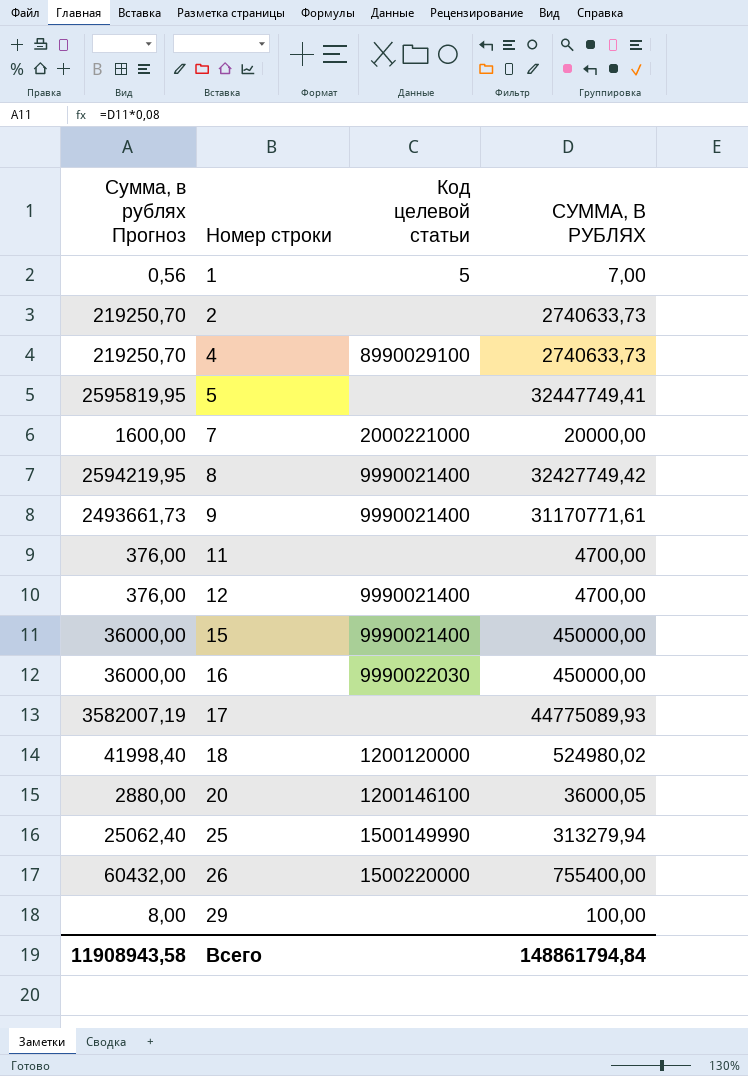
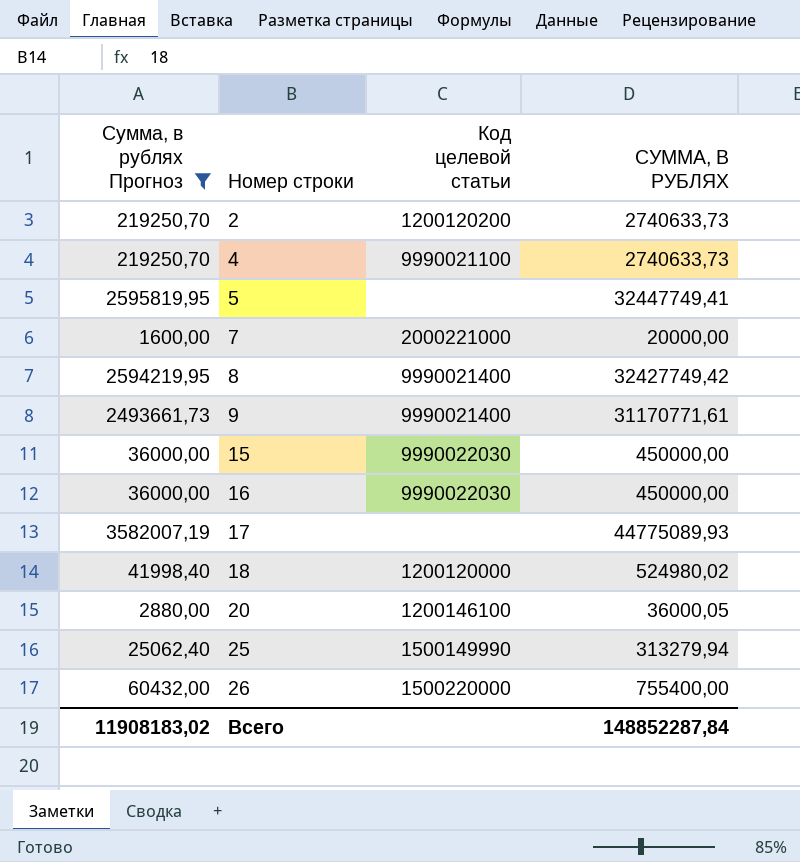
filter: none -> Сумма, в рублях Прогноз >= 1600,00
2 | Код целевой статьи: none -> 1200120200
4 | Код целевой статьи: 8990029100 -> 9990021100
15 | Код целевой статьи: 9990021400 -> 9990022030
Всего | Сумма, в рублях Прогноз: 11908943,58 -> 11908183,02
Всего | СУММА, В РУБЛЯХ: 148861794,84 -> 148852287,84

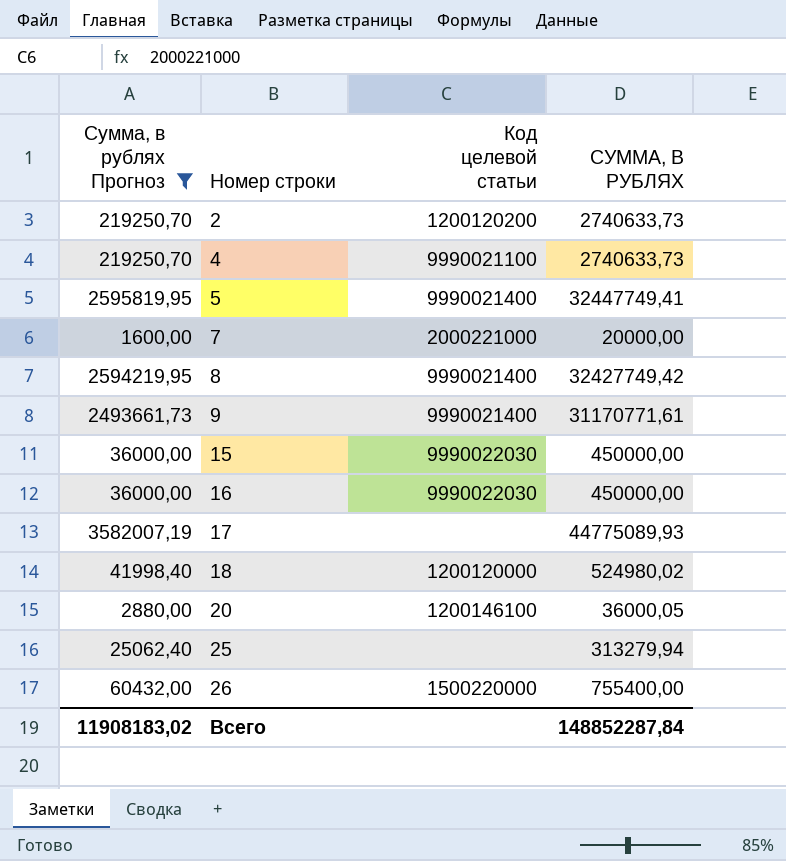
5 | Код целевой статьи: none -> 9990021400
25 | Код целевой статьи: 1500149990 -> none

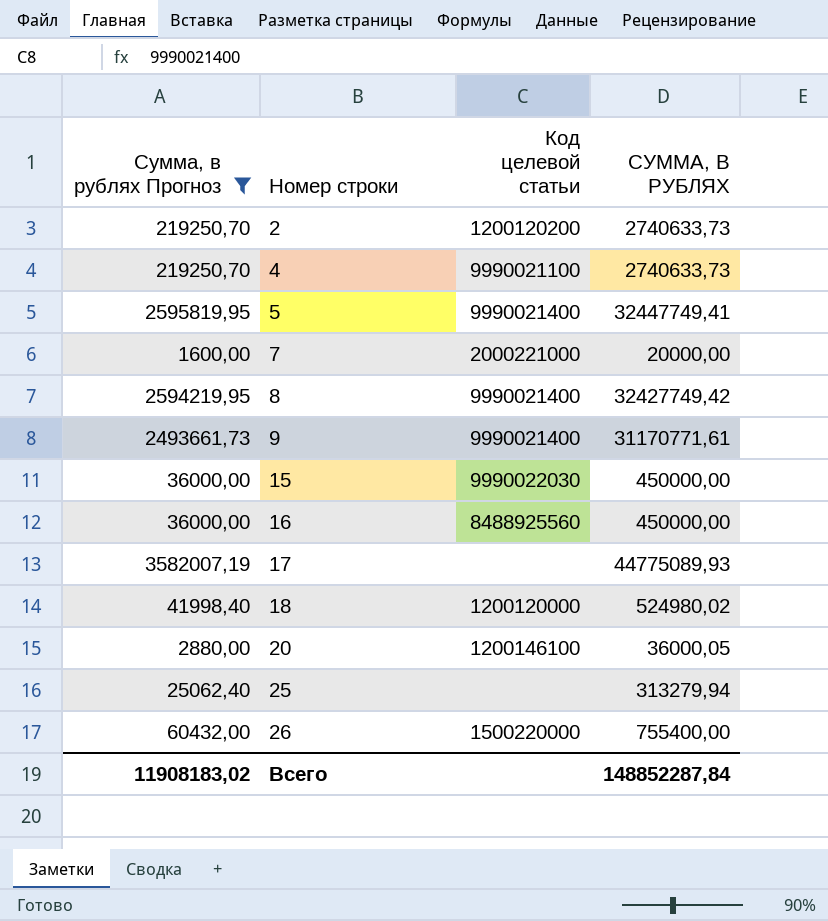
16 | Код целевой статьи: 9990022030 -> 8488925560

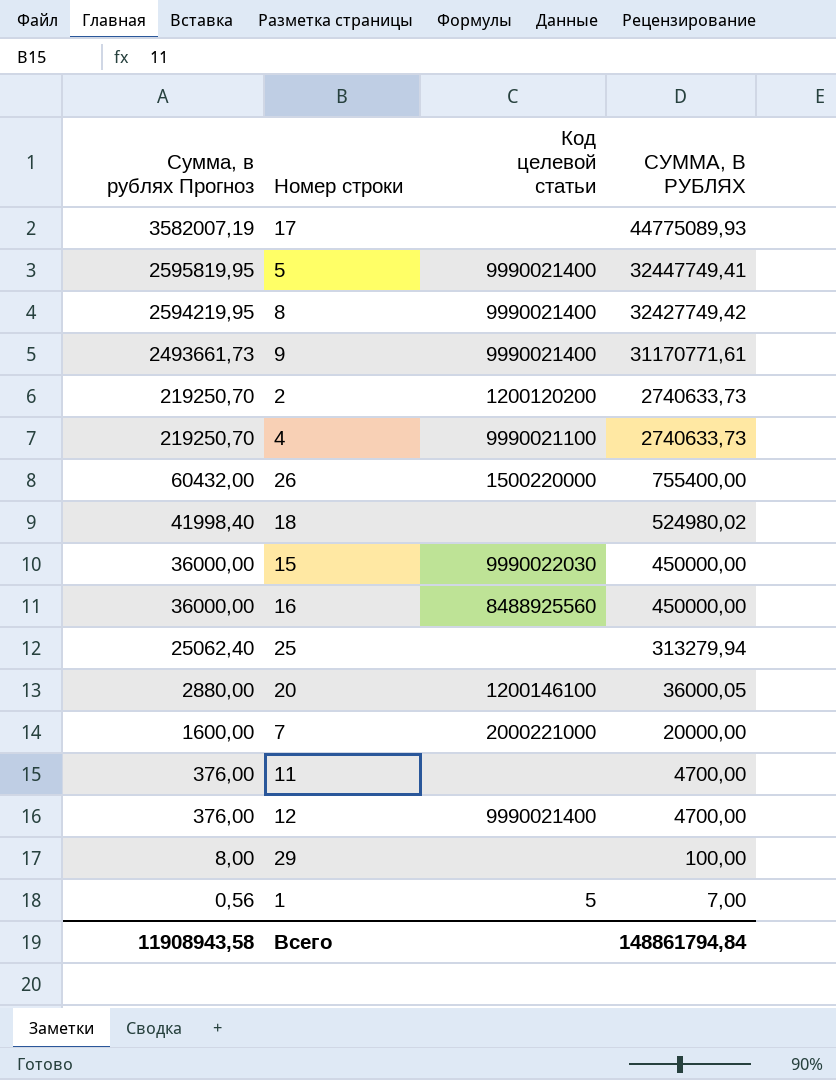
filter: Сумма, в рублях Прогноз >= 1600,00 -> none
row order: Номер строки ascending -> Сумма, в рублях Прогноз descending
18 | Код целевой статьи: 1200120000 -> none
Всего | Сумма, в рублях Прогноз: 11908183,02 -> 11908943,58
Всего | СУММА, В РУБЛЯХ: 148852287,84 -> 148861794,84

